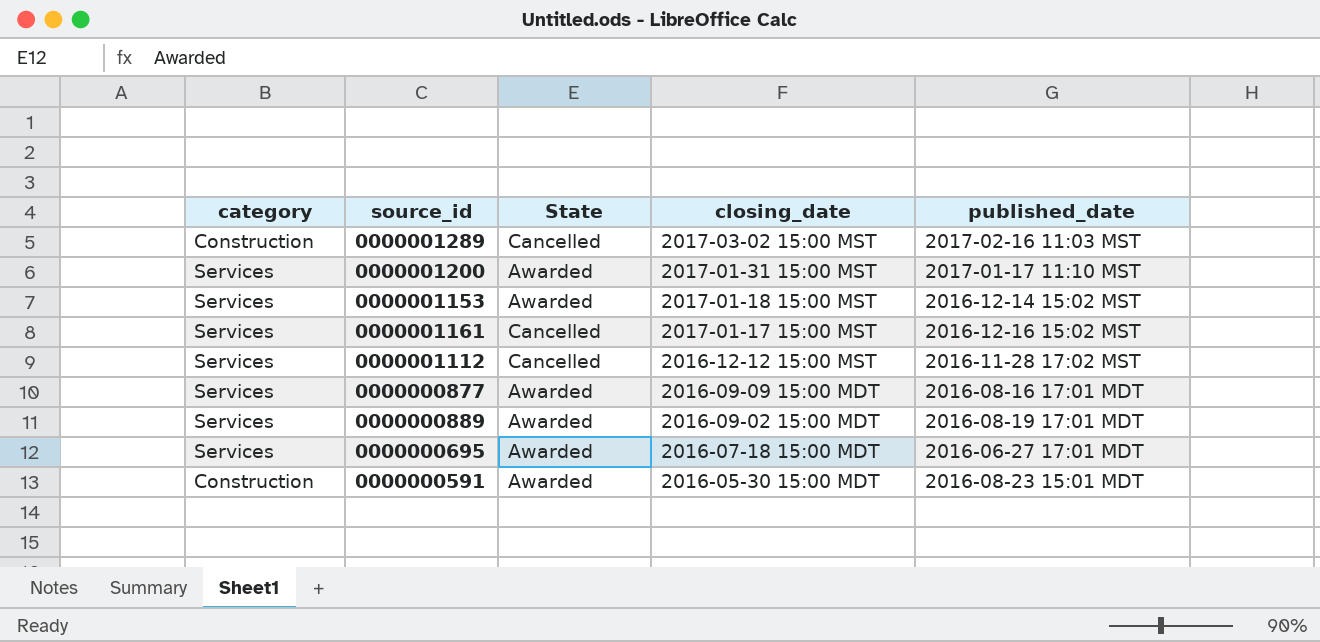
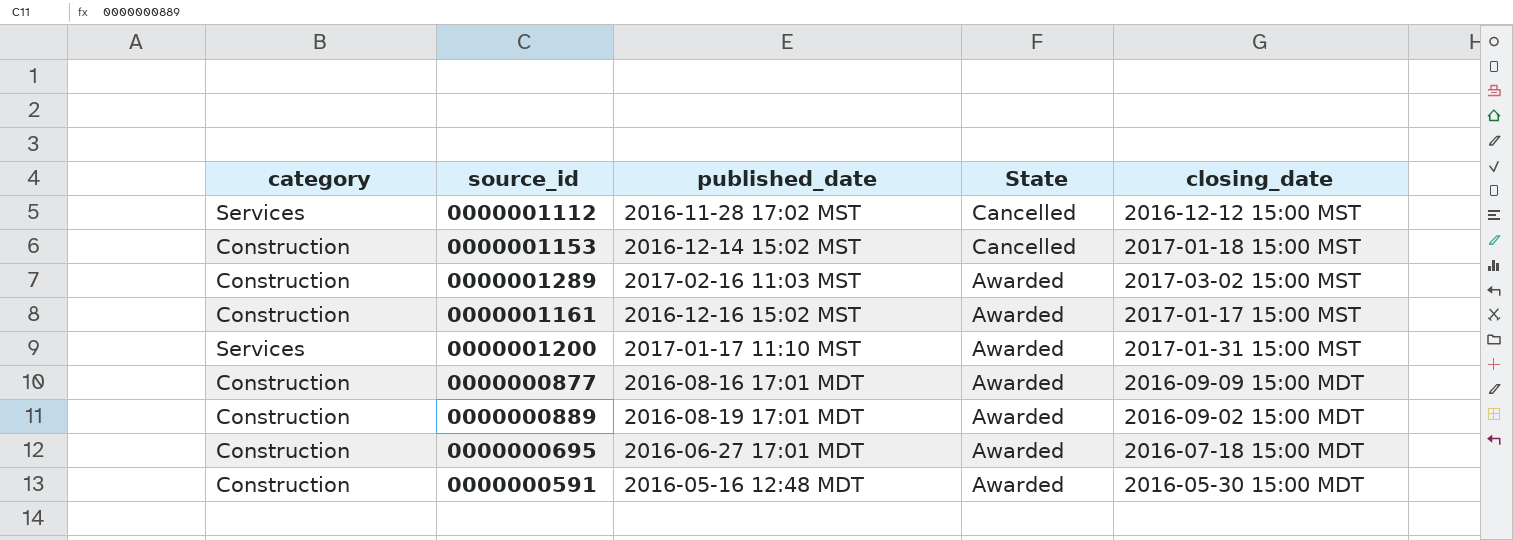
row order: closing_date descending -> State descending
column published_date | position: 5 -> 3
0000001153 | category: Services -> Construction
0000001153 | State: Awarded -> Cancelled
0000001289 | State: Cancelled -> Awarded
0000001161 | category: Services -> Construction
0000001161 | State: Cancelled -> Awarded
0000000877 | category: Services -> Construction
0000000889 | category: Services -> Construction
0000000695 | category: Services -> Construction
0000000591 | published_date: 2016-08-23 15:01 MDT -> 2016-05-16 12:48 MDT

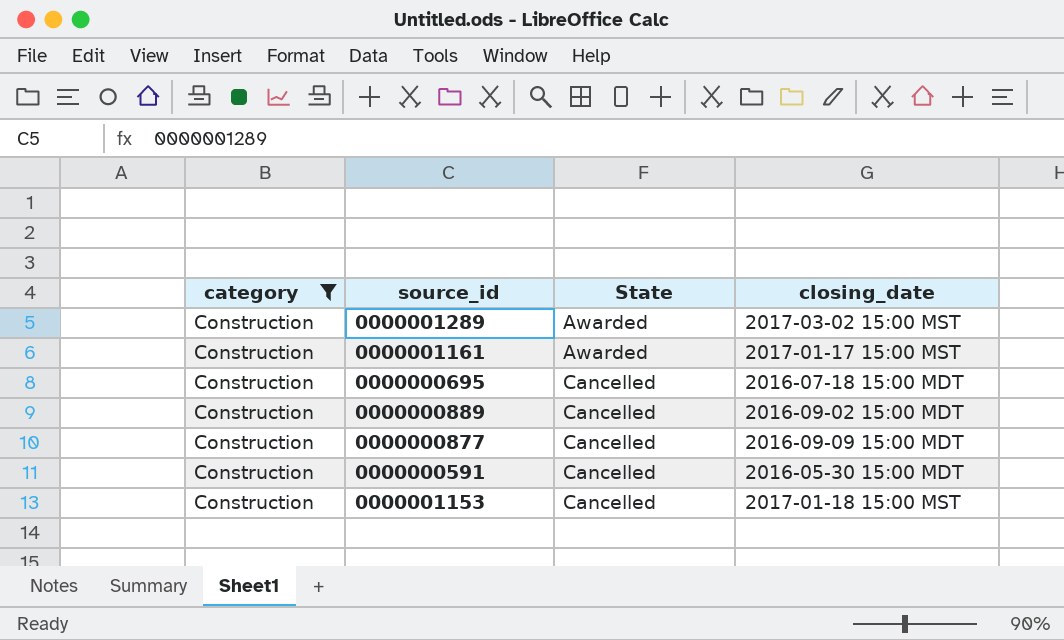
filter: none -> category = Construction
row order: State descending -> State ascending
column published_date | position: 3 -> none
0000000695 | State: Awarded -> Cancelled
0000000889 | State: Awarded -> Cancelled
0000000877 | State: Awarded -> Cancelled
0000000591 | State: Awarded -> Cancelled

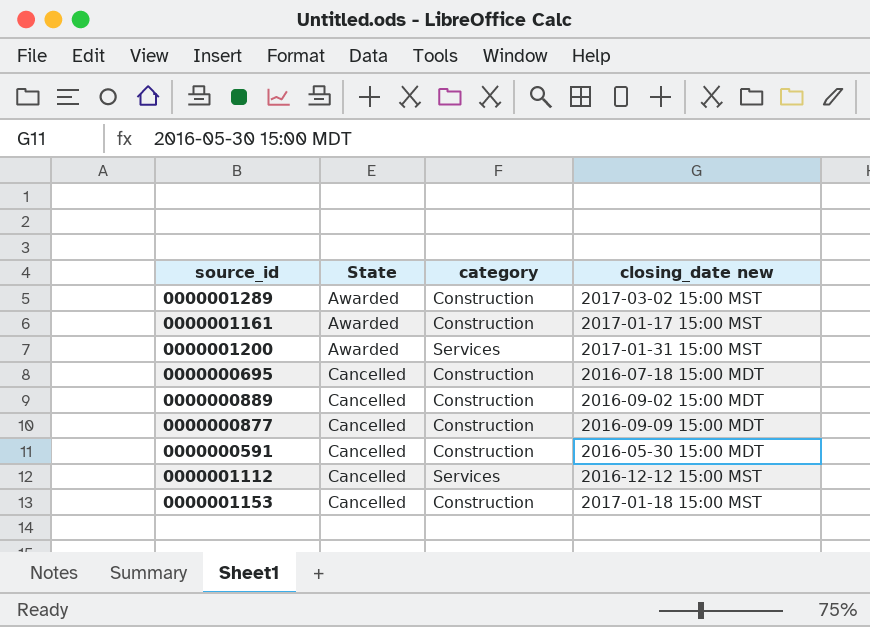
filter: category = Construction -> none
column category | position: 1 -> 3
column name: closing_date -> closing_date new

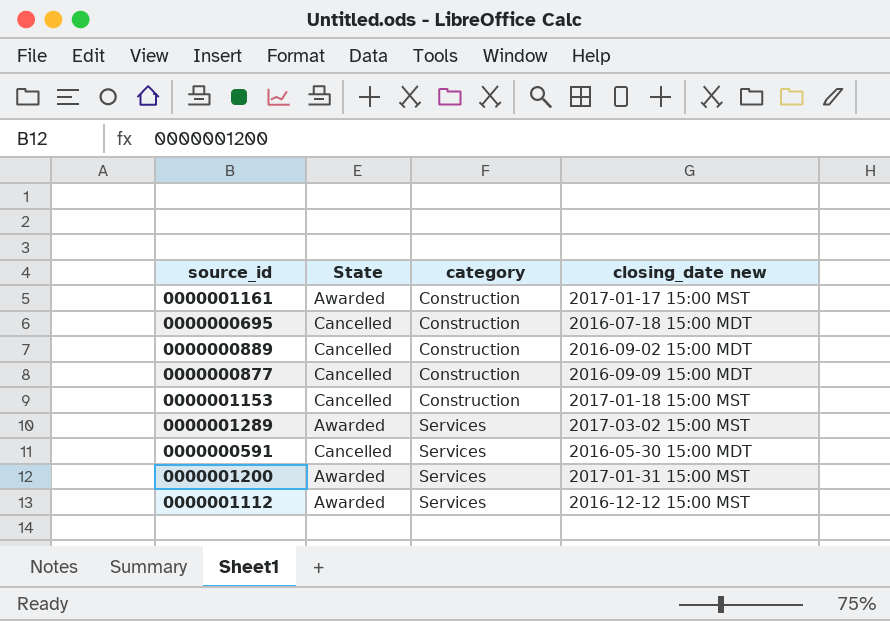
row order: State ascending -> category ascending
0000001289 | category: Construction -> Services
0000000591 | category: Construction -> Services
0000001112 | State: Cancelled -> Awarded

